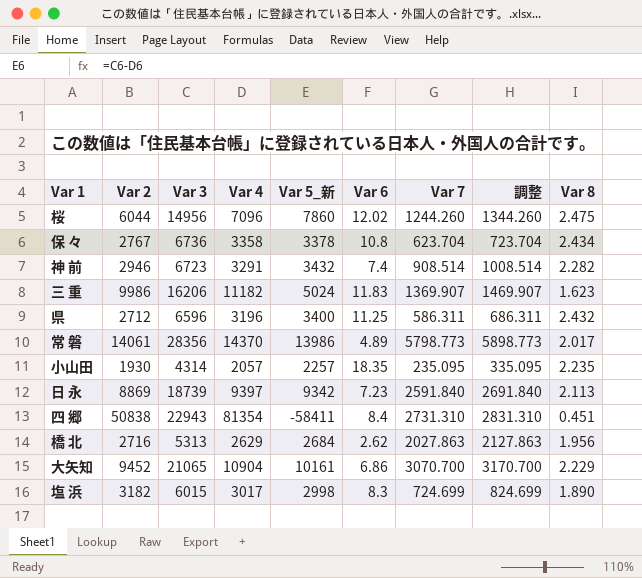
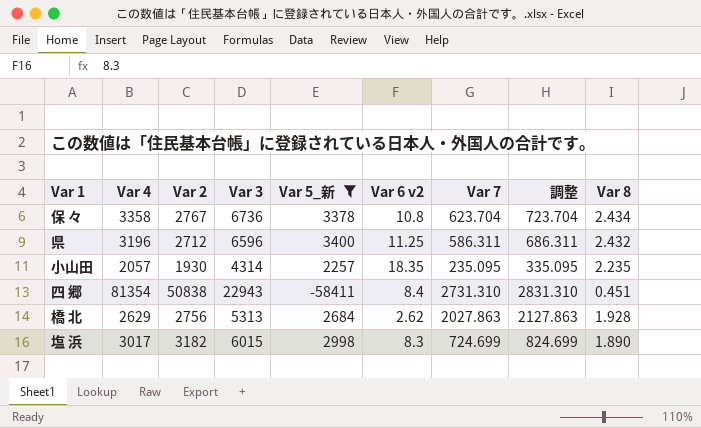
filter: none -> Var 5_新 <= 3400
column Var 4 | position: 4 -> 2
column name: Var 6 -> Var 6 v2
橋 北 | Var 2: 2716 -> 2756
橋 北 | Var 8: 1.956 -> 1.928

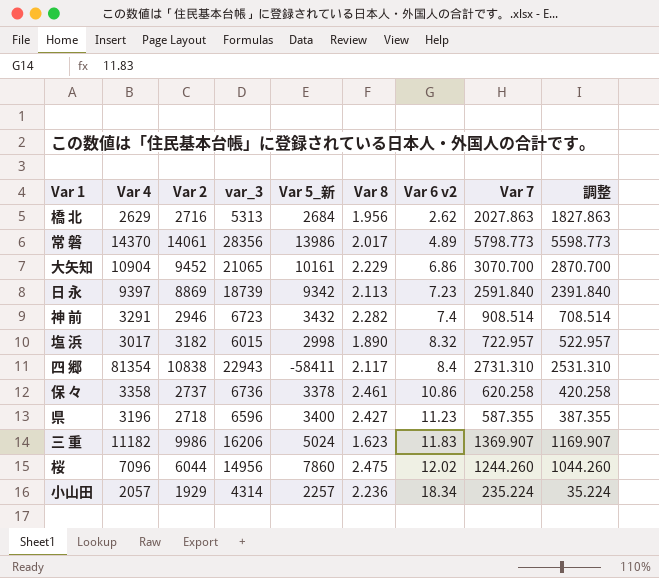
filter: Var 5_新 <= 3400 -> none
row order: none -> Var 6 v2 ascending
column name: Var 3 -> var_3
column Var 8 | position: 9 -> 6
column 調整 | formula: [Var 7] + 100 -> [Var 7] - 200
橋 北 | Var 2: 2756 -> 2716
橋 北 | Var 8: 1.928 -> 1.956
塩 浜 | Var 6 v2: 8.3 -> 8.32
塩 浜 | Var 7: 724.699 -> 722.957
四 郷 | Var 2: 50838 -> 10838
四 郷 | Var 8: 0.451 -> 2.117
保 々 | Var 2: 2767 -> 2737
保 々 | Var 8: 2.434 -> 2.461
保 々 | Var 6 v2: 10.8 -> 10.86
保 々 | Var 7: 623.704 -> 620.258
県 | Var 2: 2712 -> 2718
県 | Var 8: 2.432 -> 2.427
県 | Var 6 v2: 11.25 -> 11.23
県 | Var 7: 586.311 -> 587.355
小山田 | Var 2: 1930 -> 1929
小山田 | Var 8: 2.235 -> 2.236
小山田 | Var 6 v2: 18.35 -> 18.34
小山田 | Var 7: 235.095 -> 235.224

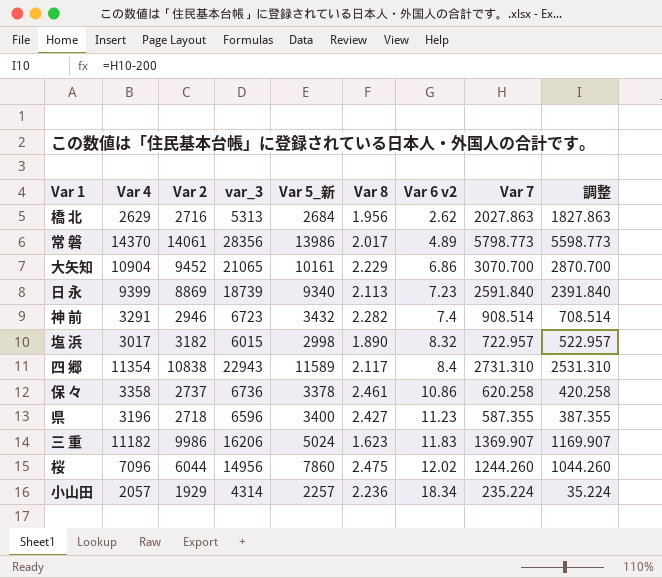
日 永 | Var 4: 9397 -> 9399
日 永 | Var 5_新: 9342 -> 9340
四 郷 | Var 4: 81354 -> 11354
四 郷 | Var 5_新: -58411 -> 11589

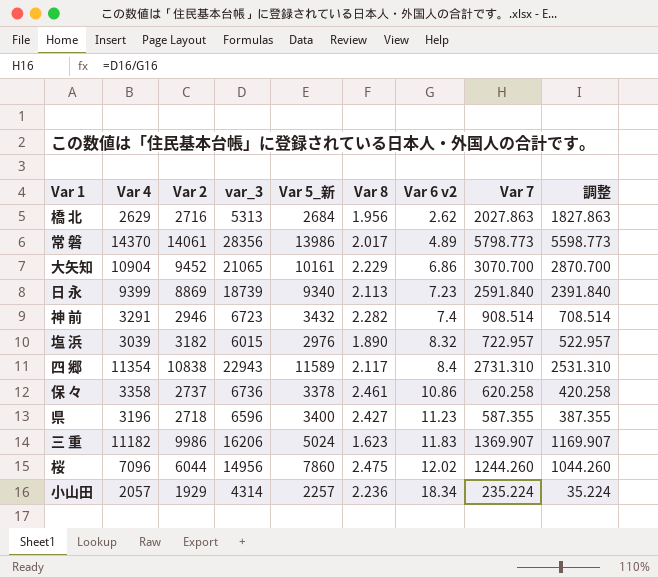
塩 浜 | Var 4: 3017 -> 3039
塩 浜 | Var 5_新: 2998 -> 2976

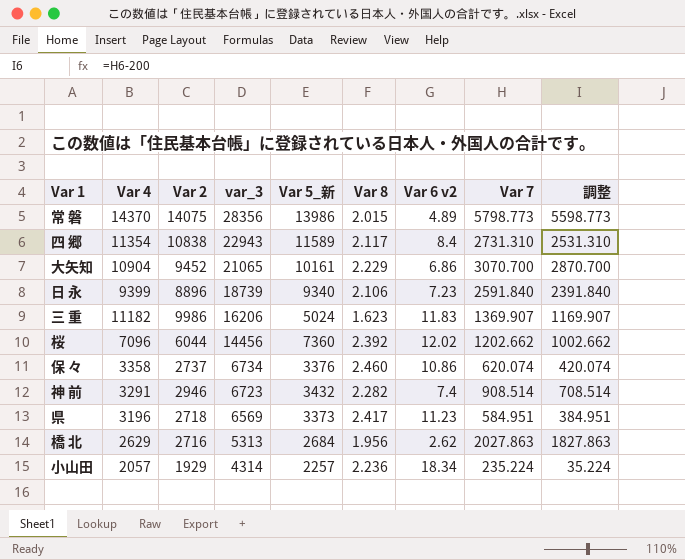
row order: Var 6 v2 ascending -> var_3 descending
row 塩 浜: 3039 | 3182 | 6015 | 2976 | 1.890 | 8.32 | 722.957 | 522.957 -> none
常 磐 | Var 2: 14061 -> 14075
常 磐 | Var 8: 2.017 -> 2.015
日 永 | Var 2: 8869 -> 8896
日 永 | Var 8: 2.113 -> 2.106
桜 | var_3: 14956 -> 14456
桜 | Var 5_新: 7860 -> 7360
桜 | Var 8: 2.475 -> 2.392
桜 | Var 7: 1244.260 -> 1202.662
桜 | 調整: 1044.260 -> 1002.662
保 々 | var_3: 6736 -> 6734
保 々 | Var 5_新: 3378 -> 3376
保 々 | Var 8: 2.461 -> 2.460
保 々 | Var 7: 620.258 -> 620.074
保 々 | 調整: 420.258 -> 420.074
県 | var_3: 6596 -> 6569
県 | Var 5_新: 3400 -> 3373
県 | Var 8: 2.427 -> 2.417
県 | Var 7: 587.355 -> 584.951
県 | 調整: 387.355 -> 384.951

